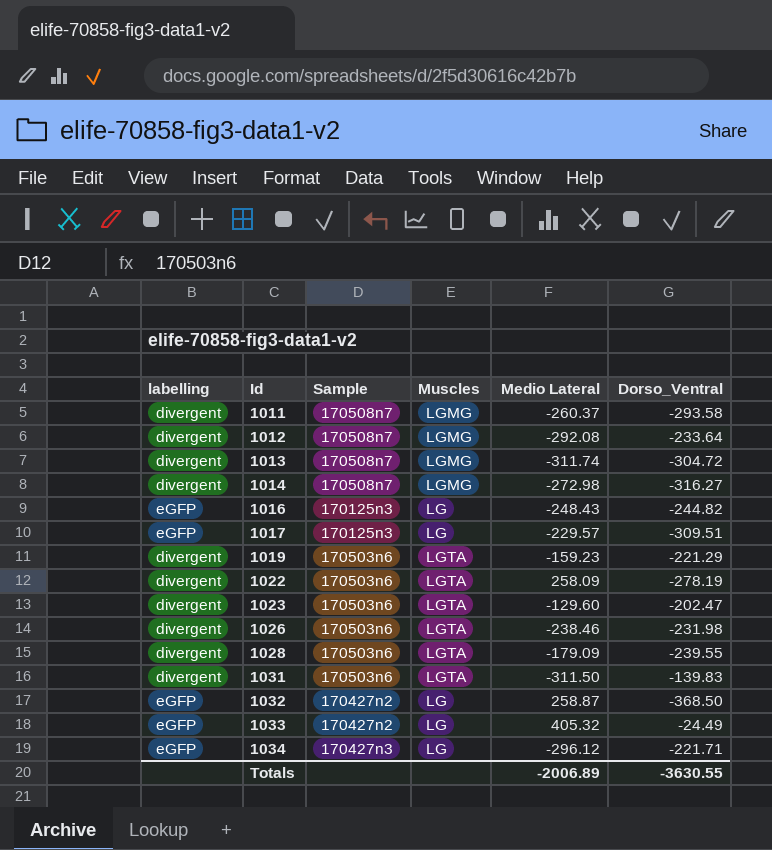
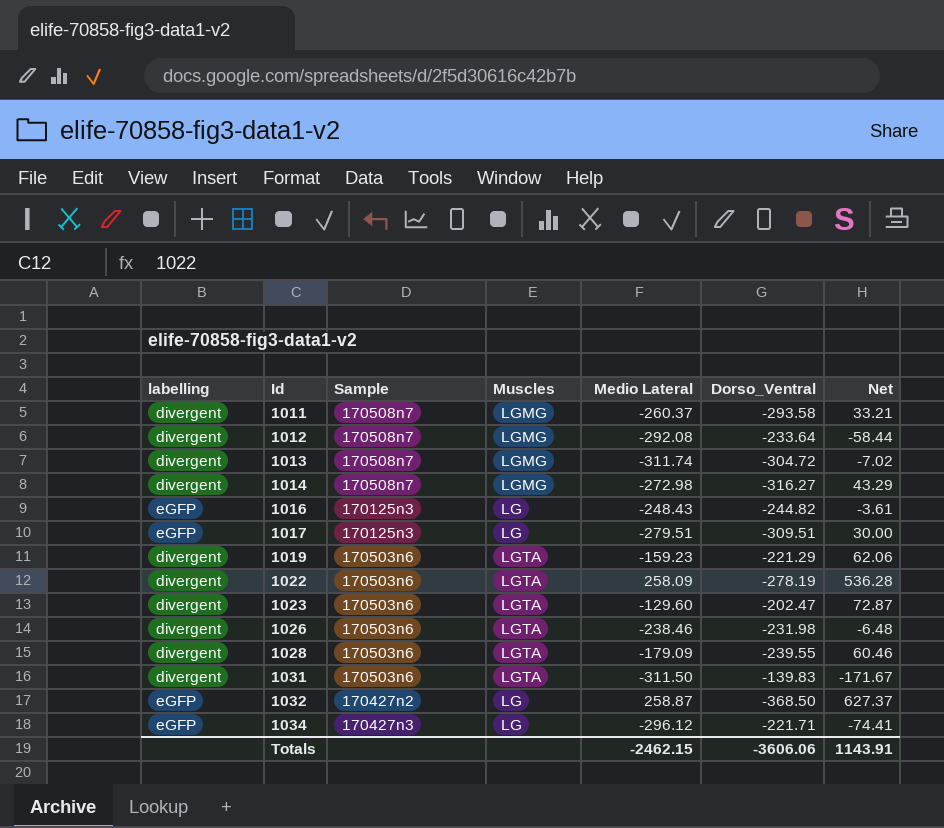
column Net | formula: none -> [Medio Lateral] - [Dorso_Ventral]
row 1033: eGFP | 170427n2 | LG | 405.32 | -24.49 -> none
1017 | Medio Lateral: -229.57 -> -279.51
Totals | Medio Lateral: -2006.89 -> -2462.15
Totals | Dorso_Ventral: -3630.55 -> -3606.06

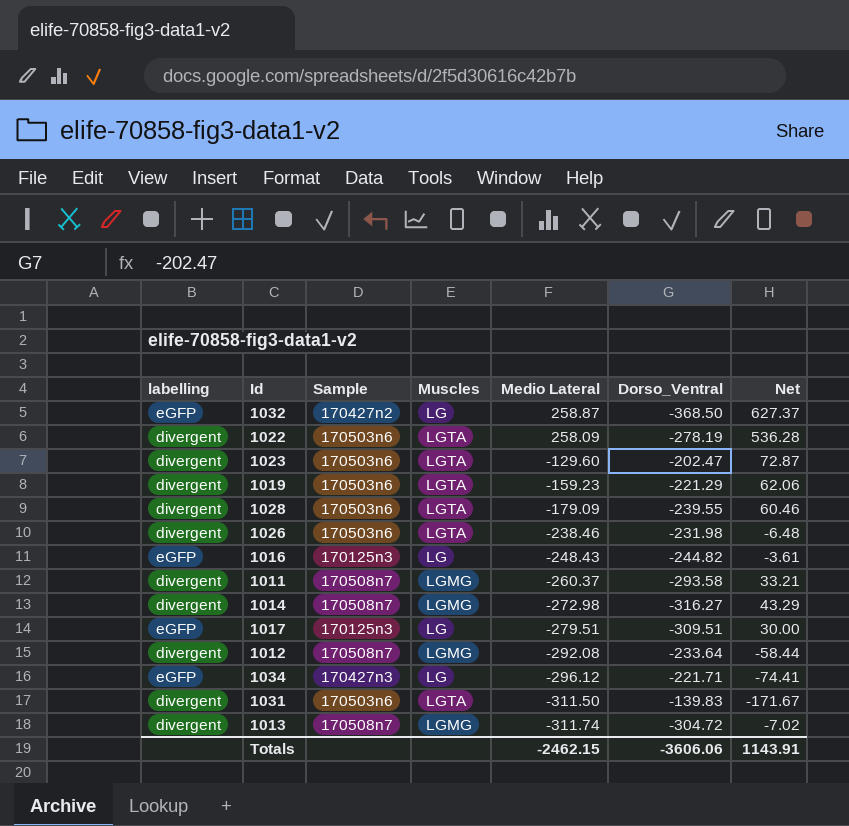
row order: Id ascending -> Medio Lateral descending

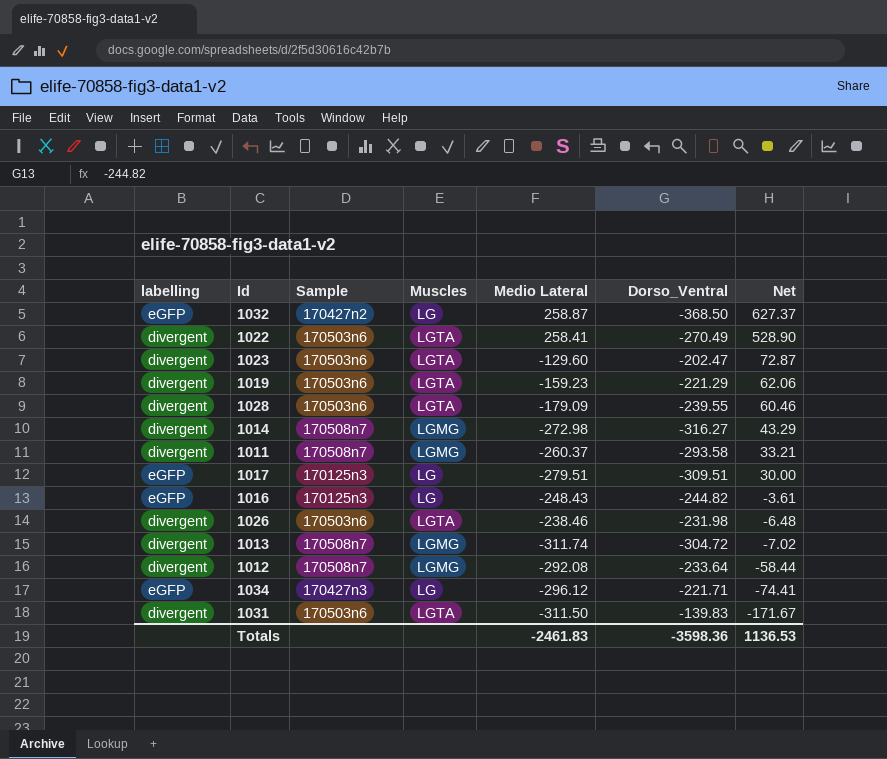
row order: Medio Lateral descending -> Net descending
1022 | Medio Lateral: 258.09 -> 258.41
1022 | Dorso_Ventral: -278.19 -> -270.49
1022 | Net: 536.28 -> 528.90
Totals | Medio Lateral: -2462.15 -> -2461.83
Totals | Dorso_Ventral: -3606.06 -> -3598.36
Totals | Net: 1143.91 -> 1136.53

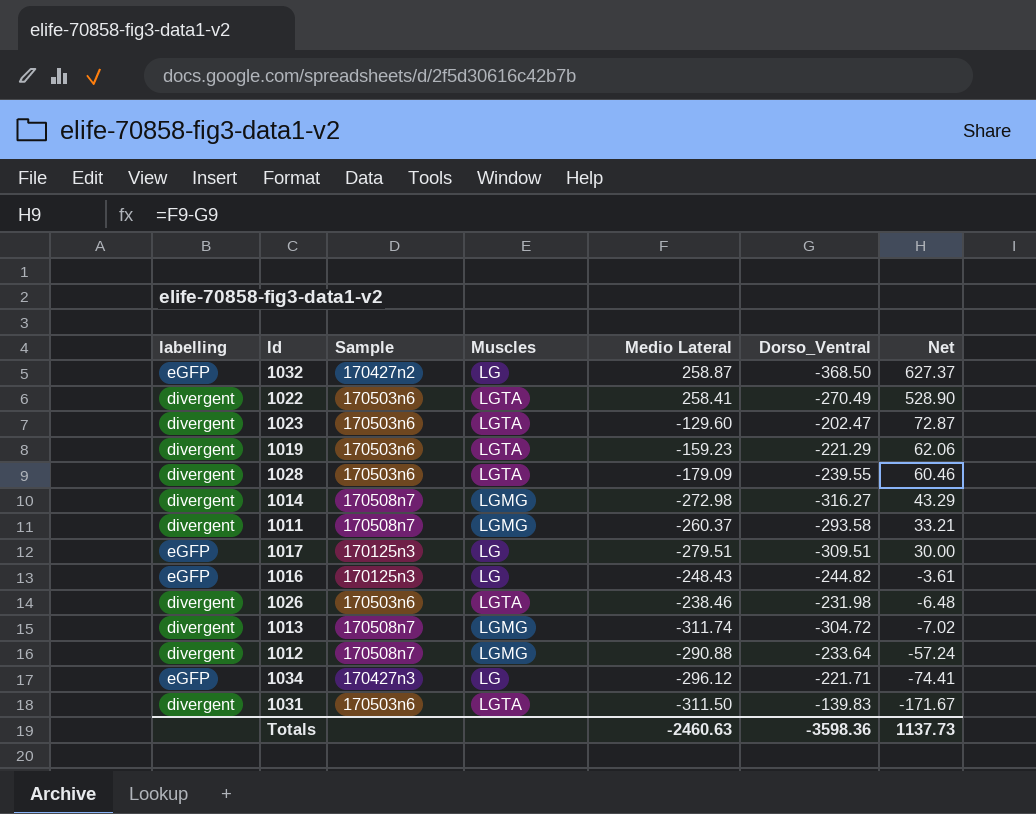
1012 | Medio Lateral: -292.08 -> -290.88
1012 | Net: -58.44 -> -57.24
Totals | Medio Lateral: -2461.83 -> -2460.63
Totals | Net: 1136.53 -> 1137.73

